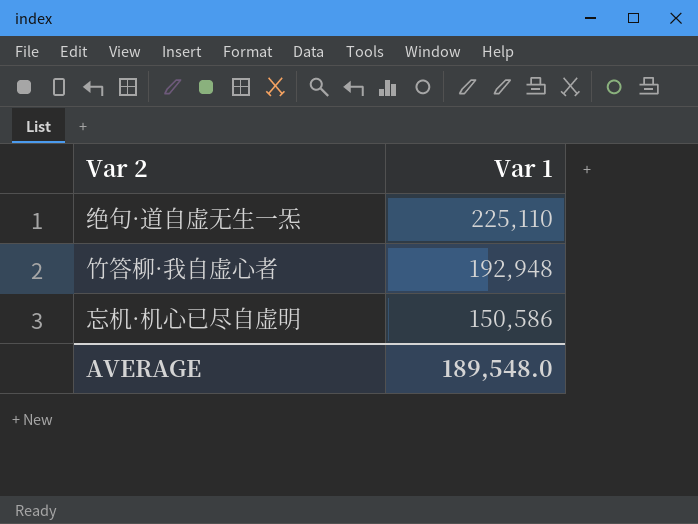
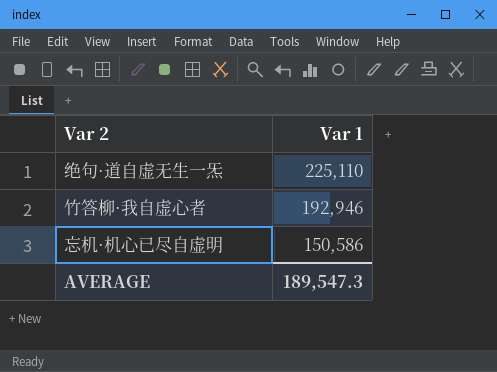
竹答柳·我自虚心者 | Var 1: 192,948 -> 192,946
AVERAGE | Var 1: 189,548.0 -> 189,547.3

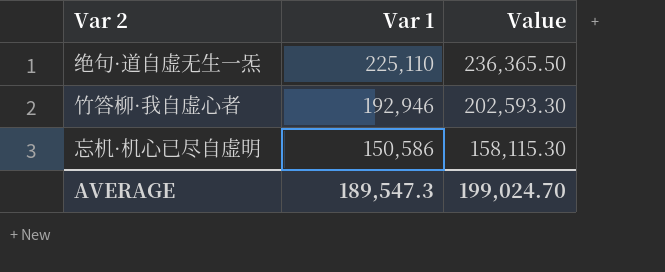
column Value | formula: none -> [Var 1] * 1.05

